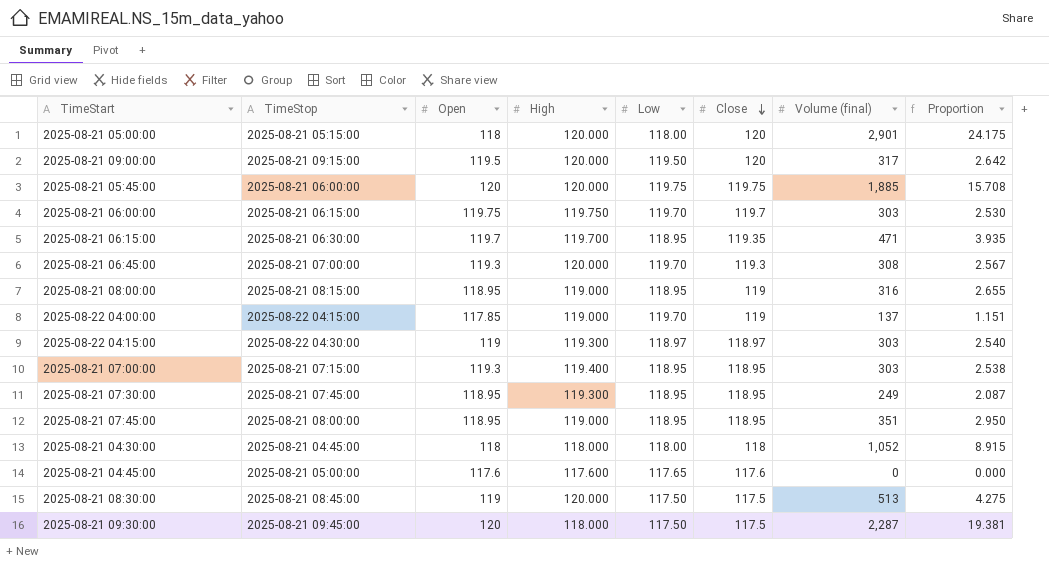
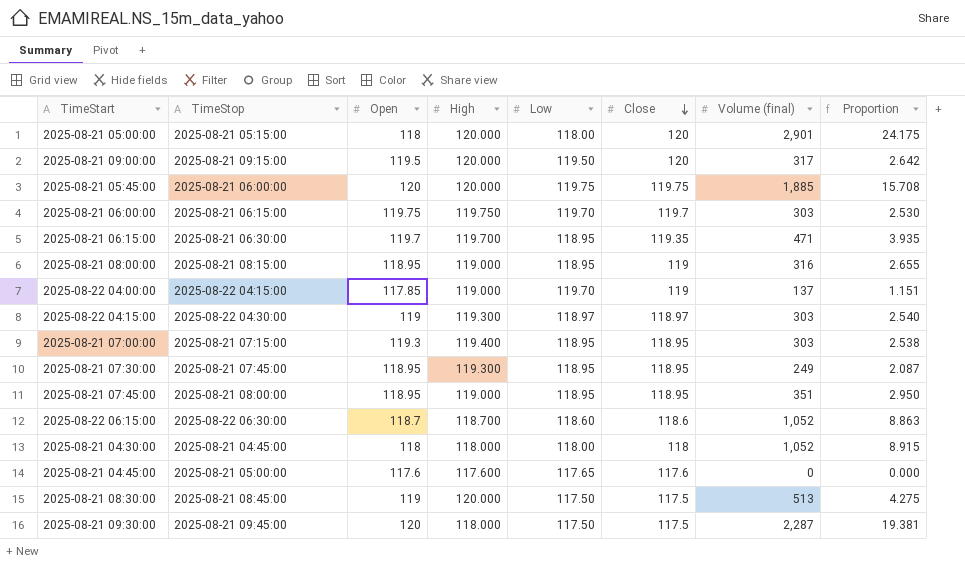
row 2025-08-21 06:45:00: 2025-08-21 07:00:00 | 119.3 | 120.000 | 119.70 | 119.3 | 308 | 2.567 -> none
row 2025-08-22 06:15:00: none -> 2025-08-22 06:30:00 | 118.7 | 118.700 | 118.60 | 118.6 | 1,052 | 8.863

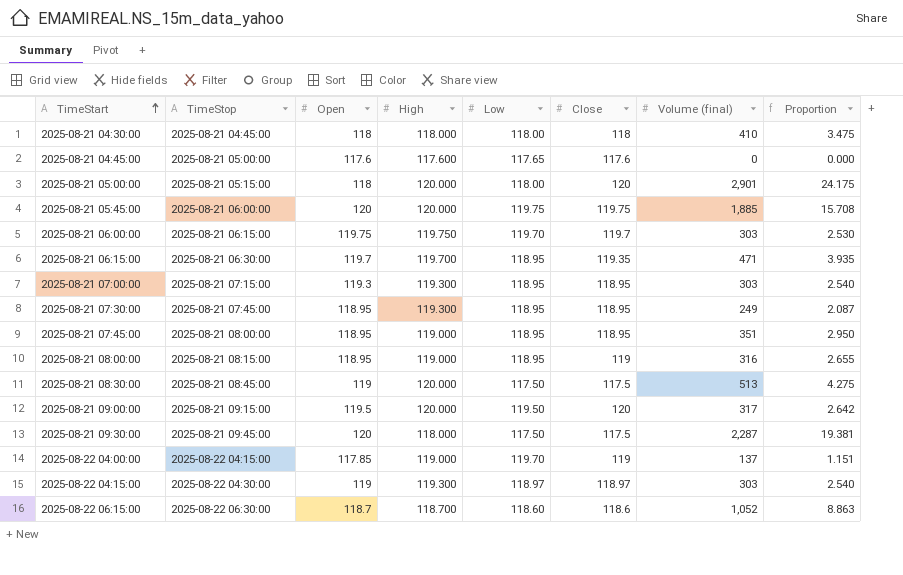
row order: Close descending -> TimeStart ascending
2025-08-21 04:30:00 | Volume (final): 1,052 -> 410
2025-08-21 04:30:00 | Proportion: 8.915 -> 3.475
2025-08-21 07:00:00 | High: 119.400 -> 119.300
2025-08-21 07:00:00 | Proportion: 2.538 -> 2.540

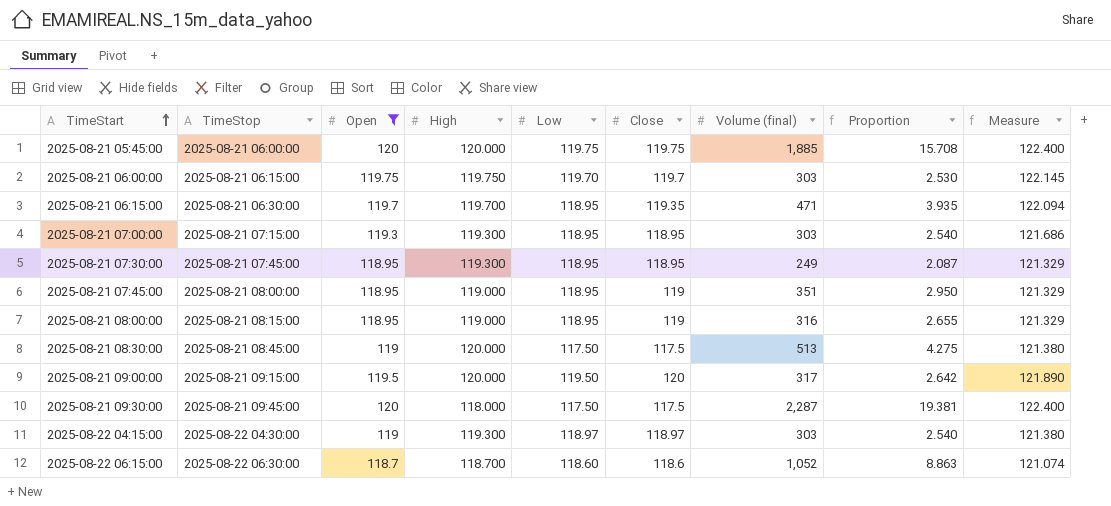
filter: none -> Open >= 118.7
column Measure | formula: none -> [Open] * 1.02
2025-08-21 07:45:00 | Close: 118.95 -> 119

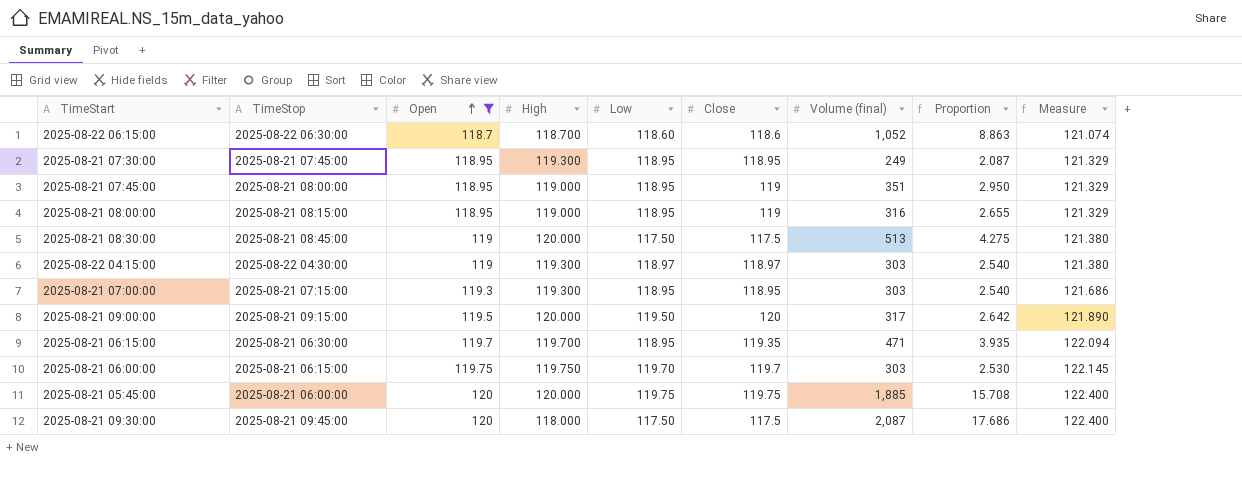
row order: TimeStart ascending -> Open ascending
2025-08-21 09:30:00 | Volume (final): 2,287 -> 2,087
2025-08-21 09:30:00 | Proportion: 19.381 -> 17.686

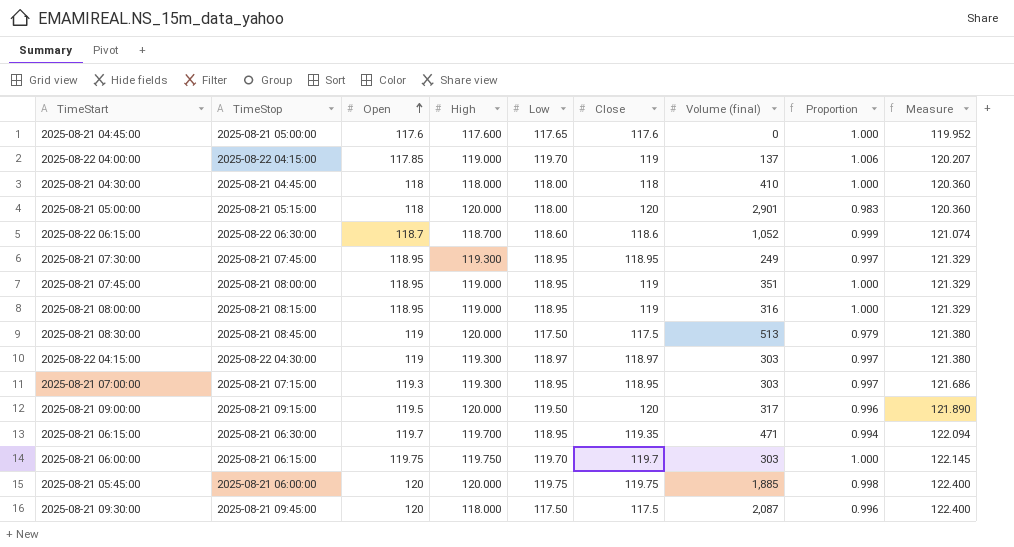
filter: Open >= 118.7 -> none
column Proportion | formula: [Volume (final)] / [High] -> [Low] / [High]

